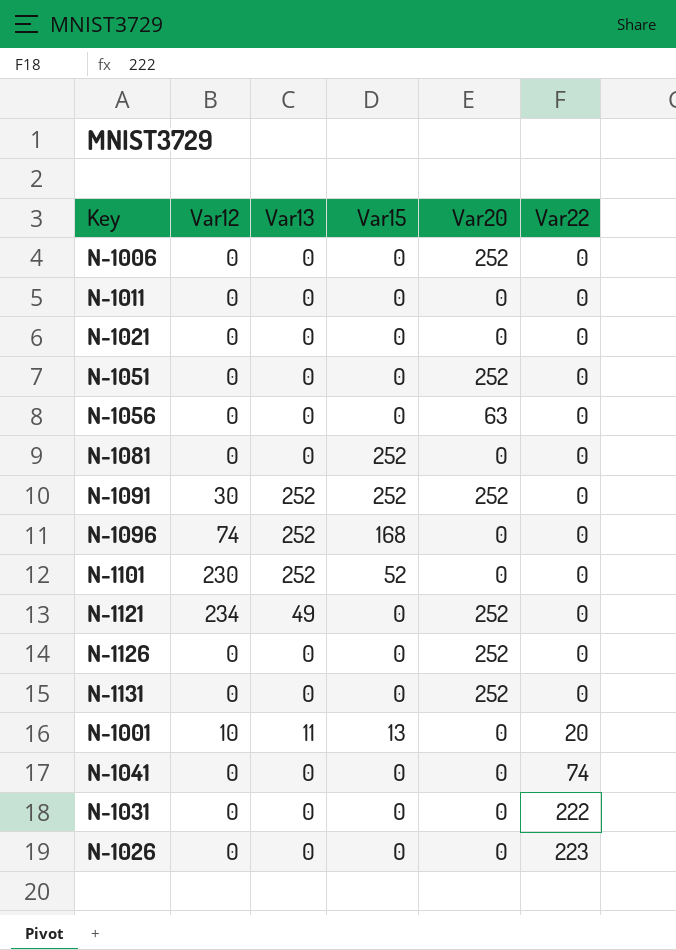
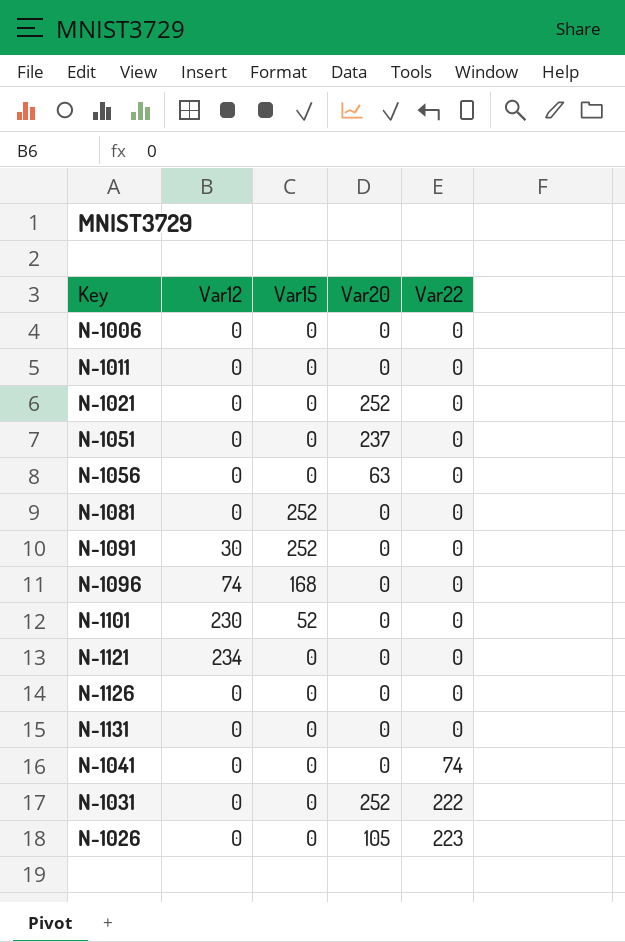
column Var13 | position: 3 -> none
row N-1001: 10 | 11 | 13 | 0 | 20 -> none
N-1006 | Var20: 252 -> 0
N-1021 | Var20: 0 -> 252
N-1051 | Var20: 252 -> 237
N-1091 | Var20: 252 -> 0
N-1121 | Var20: 252 -> 0
N-1126 | Var20: 252 -> 0
N-1131 | Var20: 252 -> 0
N-1031 | Var20: 0 -> 252
N-1026 | Var20: 0 -> 105

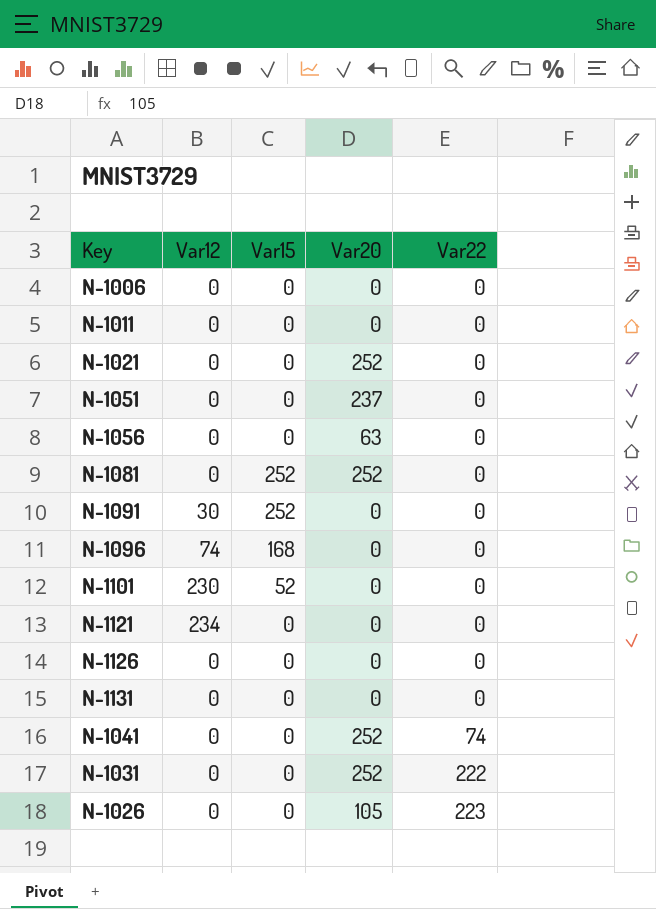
N-1081 | Var20: 0 -> 252
N-1041 | Var20: 0 -> 252

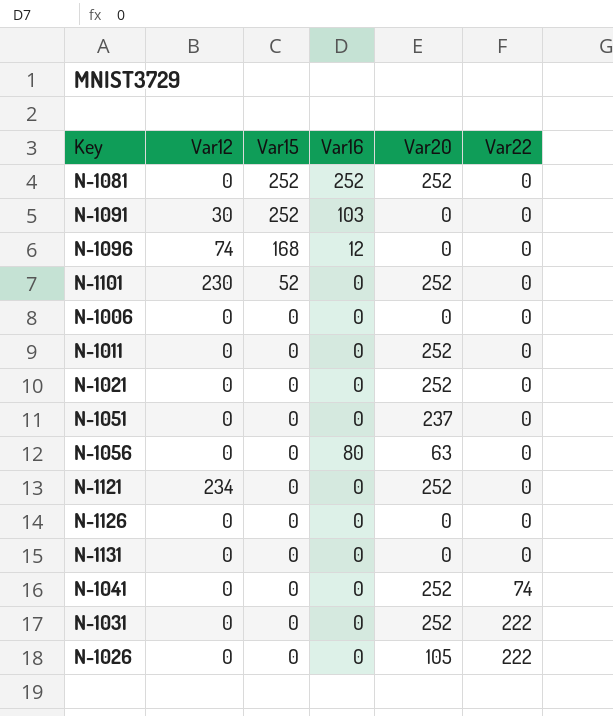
row order: Var22 ascending -> Var15 descending
column Var16 | position: none -> 4
N-1101 | Var20: 0 -> 252
N-1011 | Var20: 0 -> 252
N-1121 | Var20: 0 -> 252
N-1026 | Var22: 223 -> 222

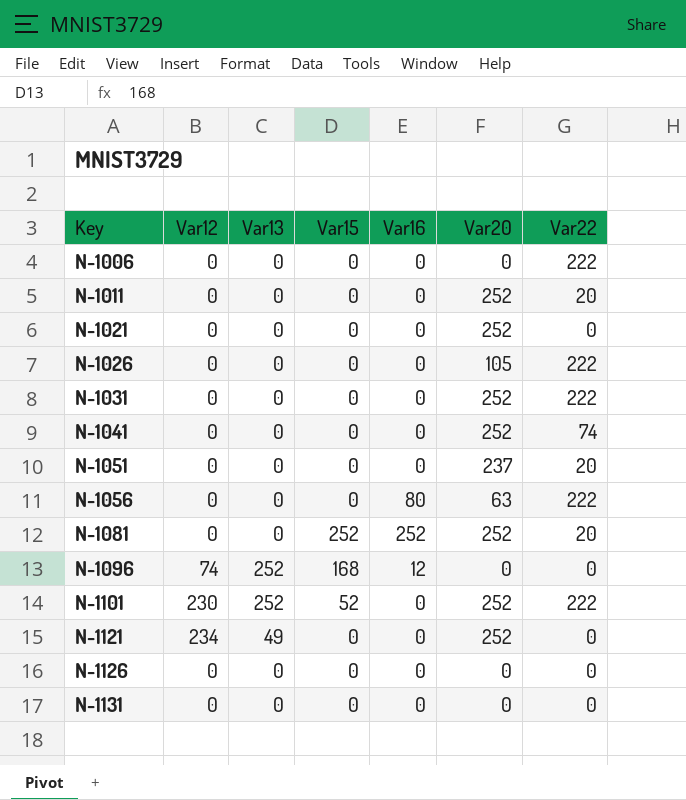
row order: Var15 descending -> Key ascending
column Var13 | position: none -> 3
row N-1091: 30 | 252 | 103 | 0 | 0 -> none
N-1006 | Var22: 0 -> 222
N-1011 | Var22: 0 -> 20
N-1051 | Var22: 0 -> 20
N-1056 | Var22: 0 -> 222
N-1081 | Var22: 0 -> 20
N-1101 | Var22: 0 -> 222

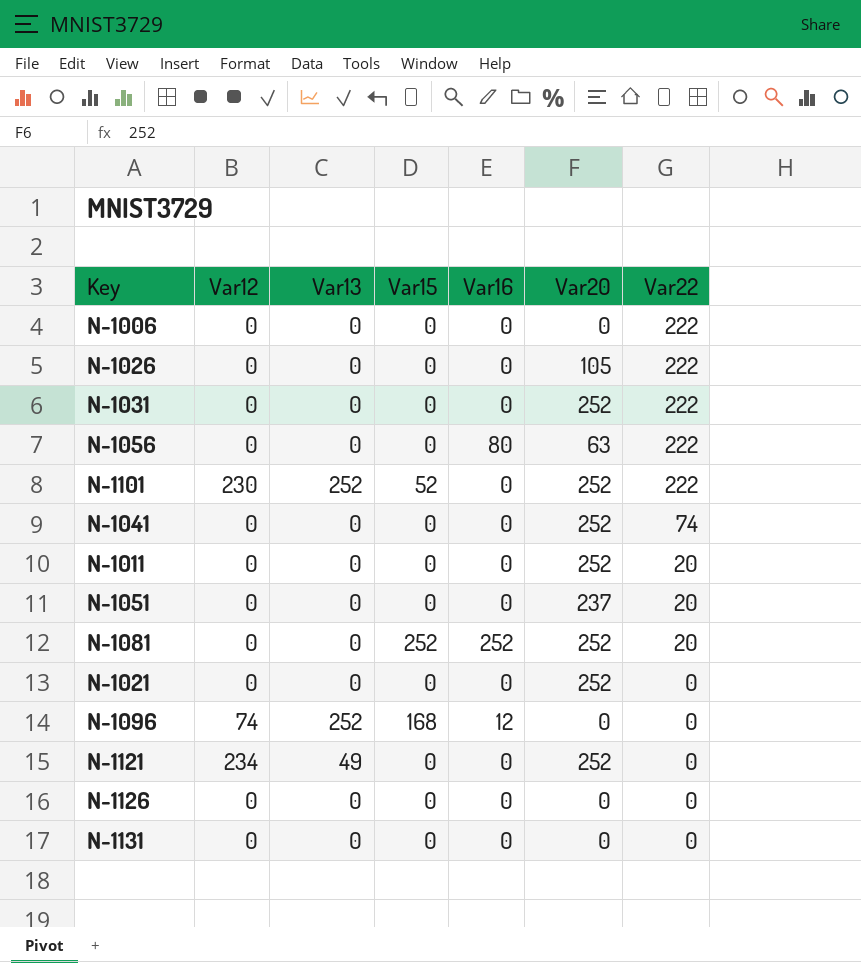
row order: Key ascending -> Var22 descending

